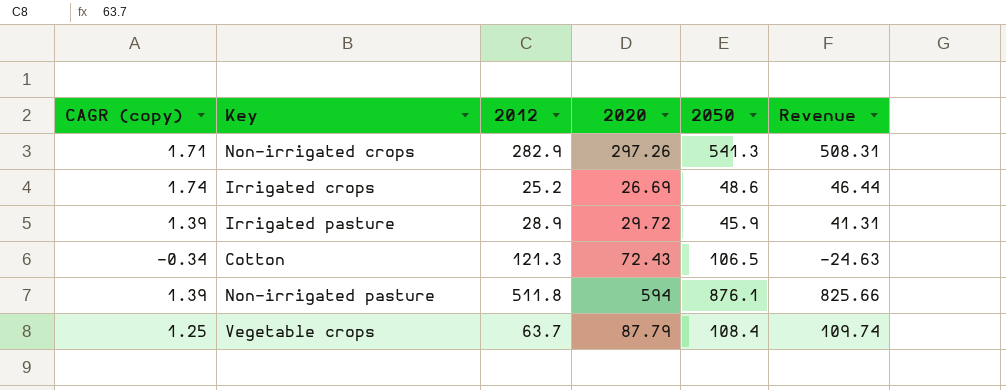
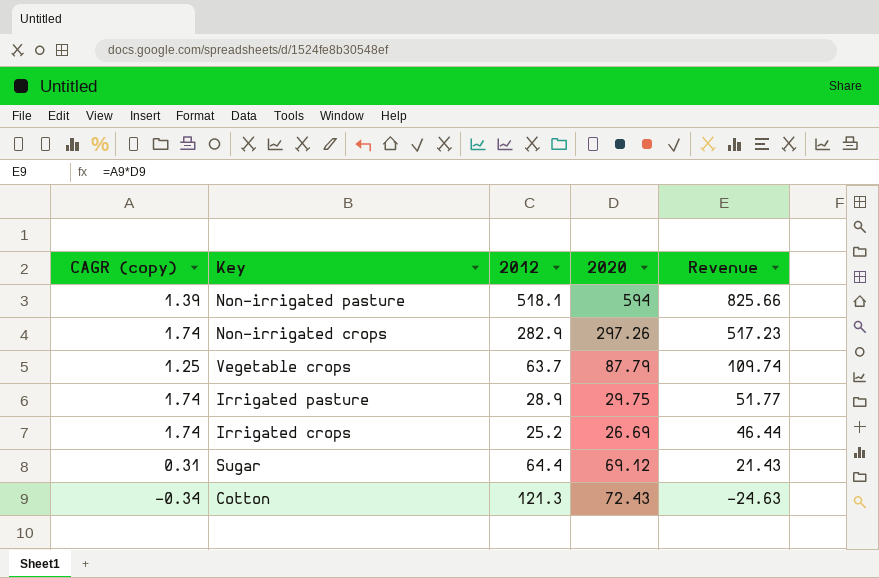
row order: none -> Revenue descending
column 2050 | position: 5 -> none
Non-irrigated pasture | 2012: 511.8 -> 518.1
Non-irrigated crops | CAGR (copy): 1.71 -> 1.74
Non-irrigated crops | Revenue: 508.31 -> 517.23
Irrigated pasture | CAGR (copy): 1.39 -> 1.74
Irrigated pasture | 2020: 29.72 -> 29.75
Irrigated pasture | Revenue: 41.31 -> 51.77
row Sugar: none -> 0.31 | 64.4 | 69.12 | 21.43

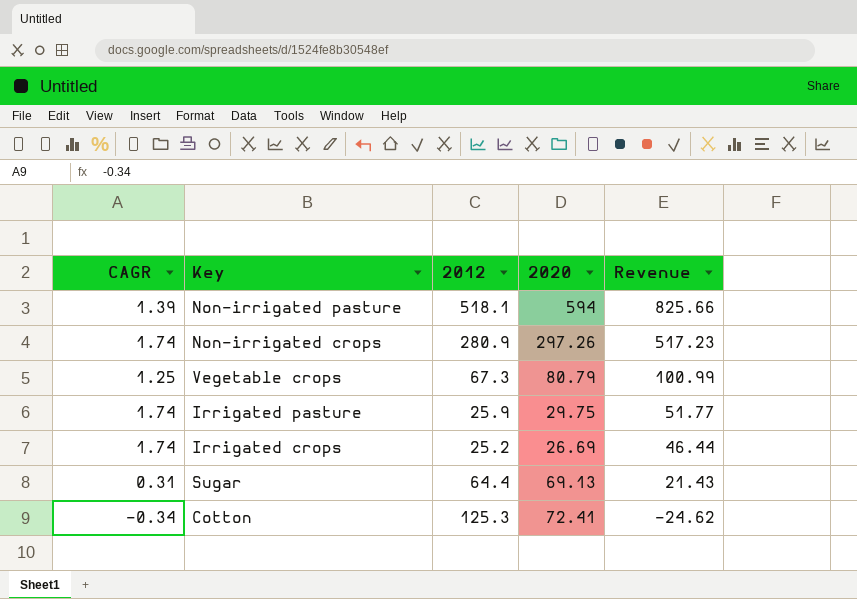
column name: CAGR (copy) -> CAGR
Non-irrigated crops | 2012: 282.9 -> 280.9
Vegetable crops | 2012: 63.7 -> 67.3
Vegetable crops | 2020: 87.79 -> 80.79
Vegetable crops | Revenue: 109.74 -> 100.99
Irrigated pasture | 2012: 28.9 -> 25.9
Sugar | 2020: 69.12 -> 69.13
Cotton | 2012: 121.3 -> 125.3
Cotton | 2020: 72.43 -> 72.41
Cotton | Revenue: -24.63 -> -24.62

